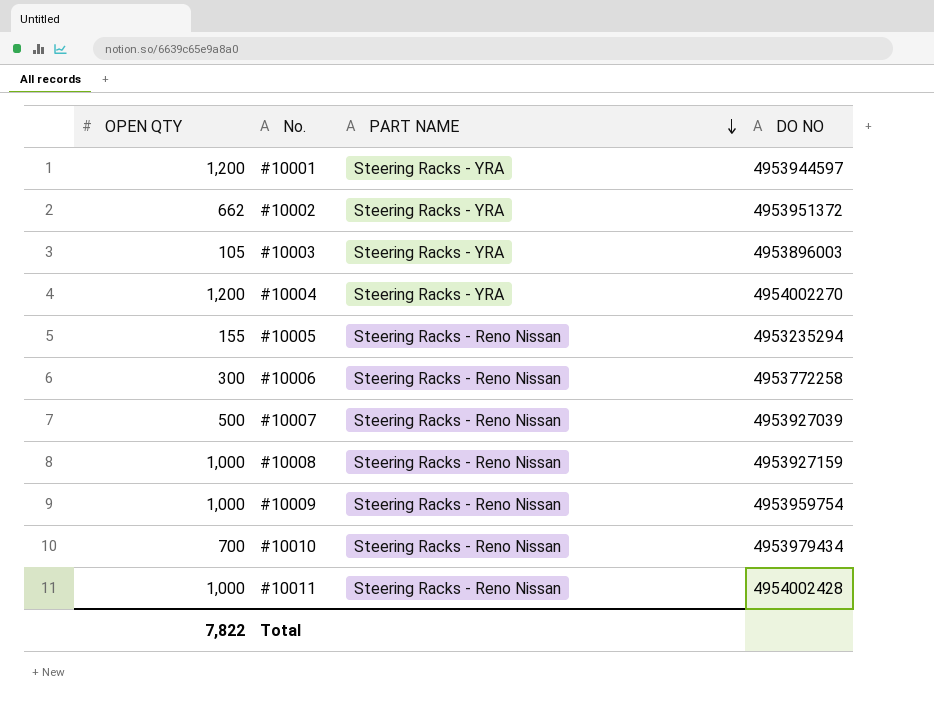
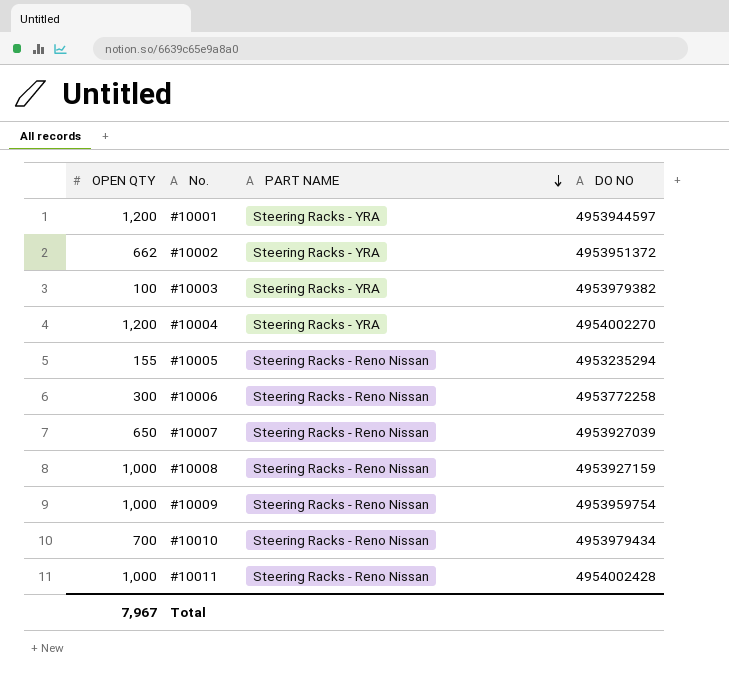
#10003 | OPEN QTY: 105 -> 100
#10003 | DO NO: 4953896003 -> 4953979382
#10007 | OPEN QTY: 500 -> 650
Total | OPEN QTY: 7,822 -> 7,967

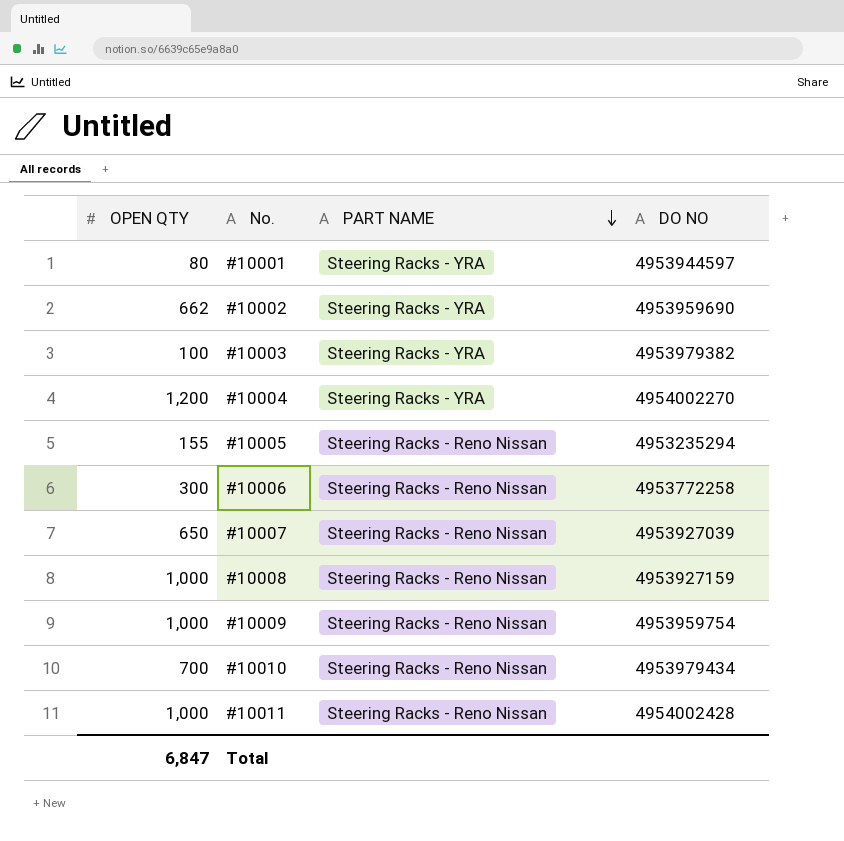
#10001 | OPEN QTY: 1,200 -> 80
#10002 | DO NO: 4953951372 -> 4953959690
Total | OPEN QTY: 7,967 -> 6,847

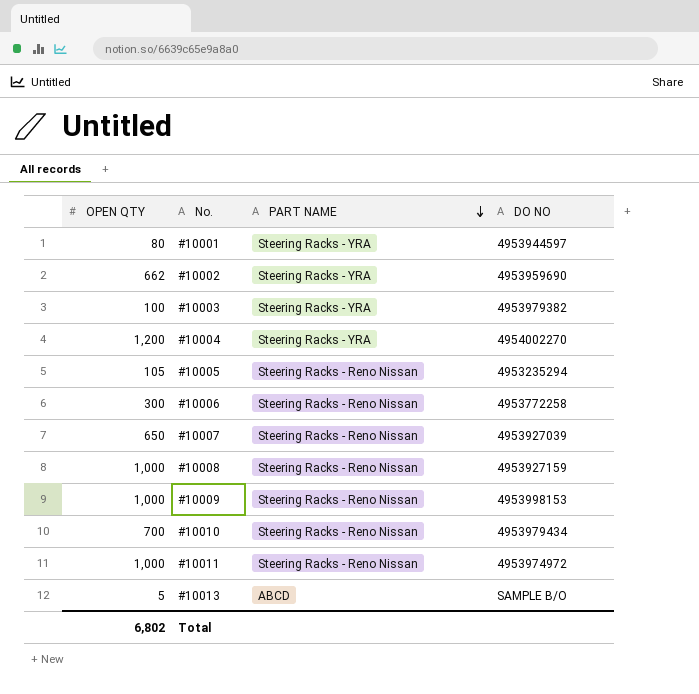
#10005 | OPEN QTY: 155 -> 105
#10009 | DO NO: 4953959754 -> 4953998153
#10011 | DO NO: 4954002428 -> 4953974972
row #10013: none -> 5 | ABCD | SAMPLE B/O
Total | OPEN QTY: 6,847 -> 6,802

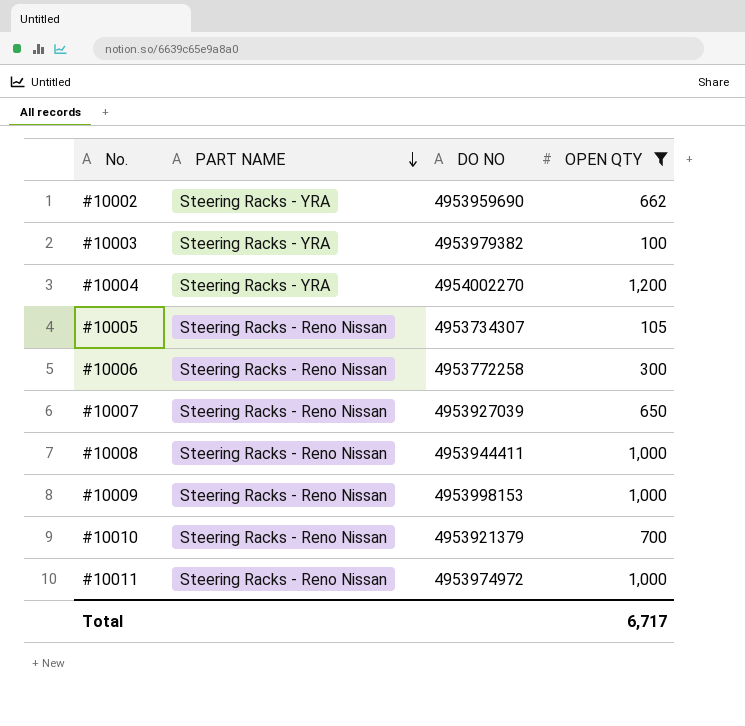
filter: none -> OPEN QTY >= 100
column OPEN QTY | position: 1 -> 4
#10005 | DO NO: 4953235294 -> 4953734307
#10008 | DO NO: 4953927159 -> 4953944411
#10010 | DO NO: 4953979434 -> 4953921379
Total | OPEN QTY: 6,802 -> 6,717

